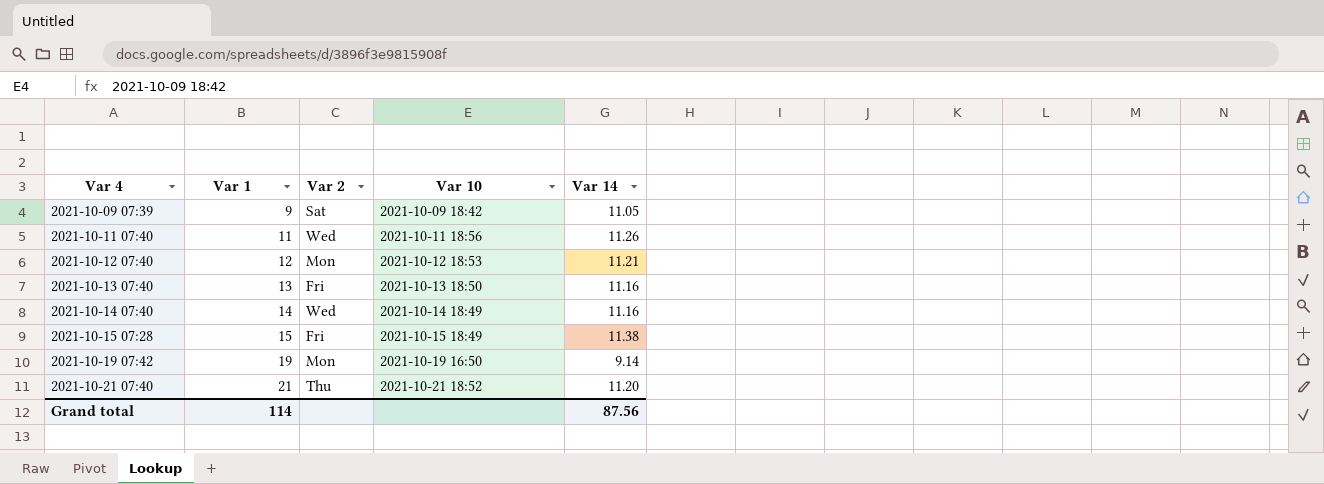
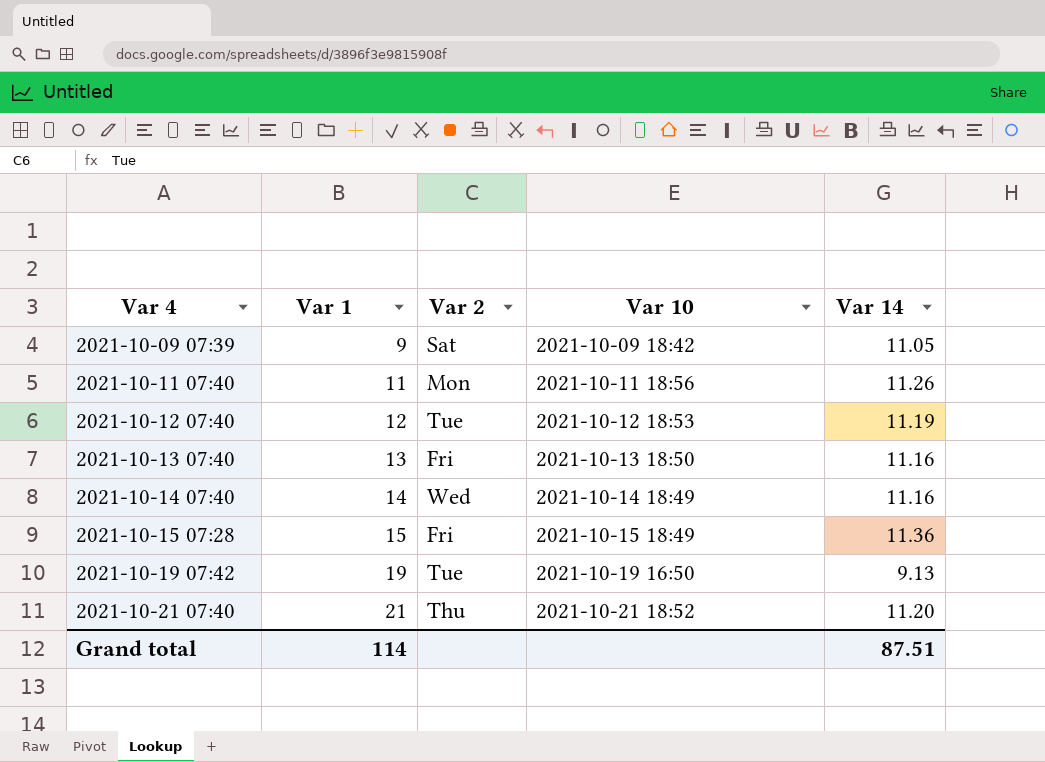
2021-10-11 07:40 | Var 2: Wed -> Mon
2021-10-12 07:40 | Var 2: Mon -> Tue
2021-10-12 07:40 | Var 14: 11.21 -> 11.19
2021-10-15 07:28 | Var 14: 11.38 -> 11.36
2021-10-19 07:42 | Var 2: Mon -> Tue
2021-10-19 07:42 | Var 14: 9.14 -> 9.13
Grand total | Var 14: 87.56 -> 87.51

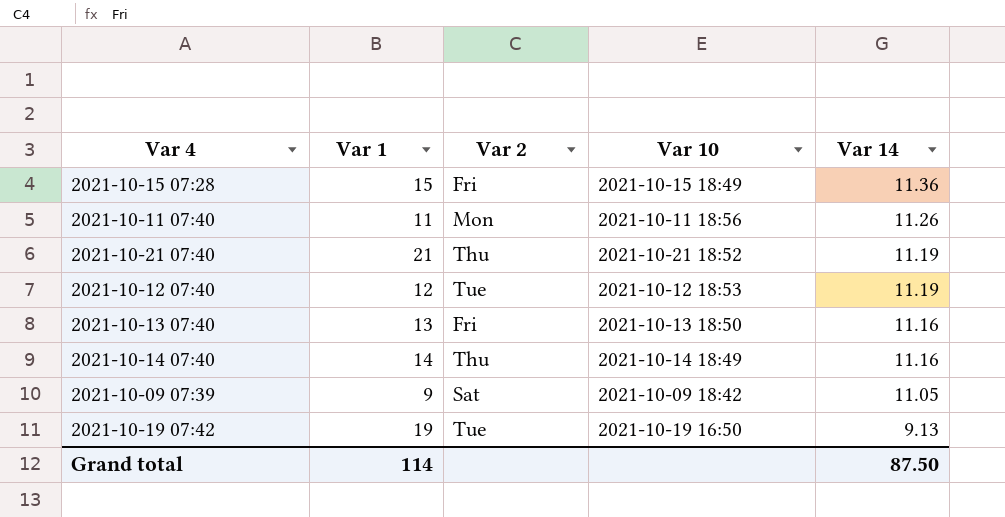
row order: Var 4 ascending -> Var 14 descending
2021-10-21 07:40 | Var 14: 11.20 -> 11.19
2021-10-14 07:40 | Var 2: Wed -> Thu
Grand total | Var 14: 87.51 -> 87.50

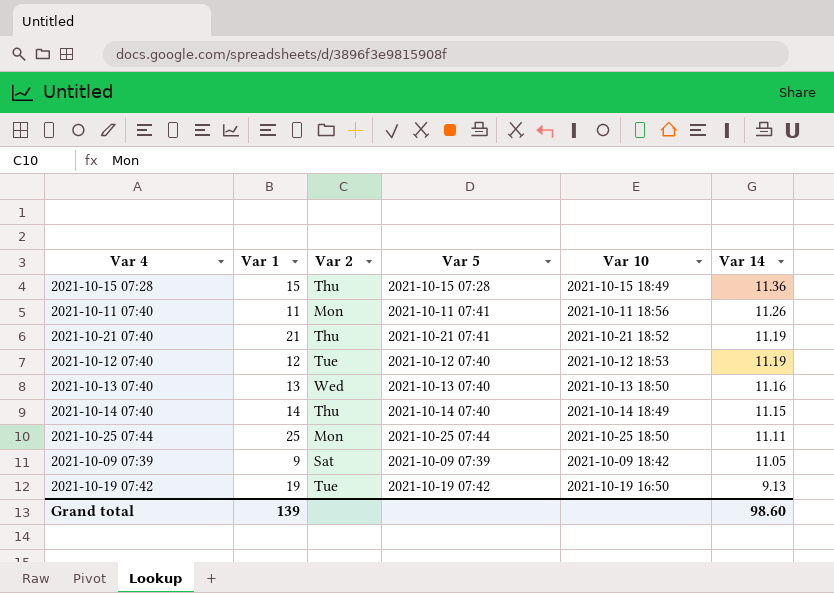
column Var 5 | position: none -> 4
2021-10-15 07:28 | Var 2: Fri -> Thu
2021-10-13 07:40 | Var 2: Fri -> Wed
2021-10-14 07:40 | Var 14: 11.16 -> 11.15
row 2021-10-25 07:44: none -> 25 | Mon | 2021-10-25 07:44 | 2021-10-25 18:50 | 11.11
Grand total | Var 1: 114 -> 139
Grand total | Var 14: 87.50 -> 98.60

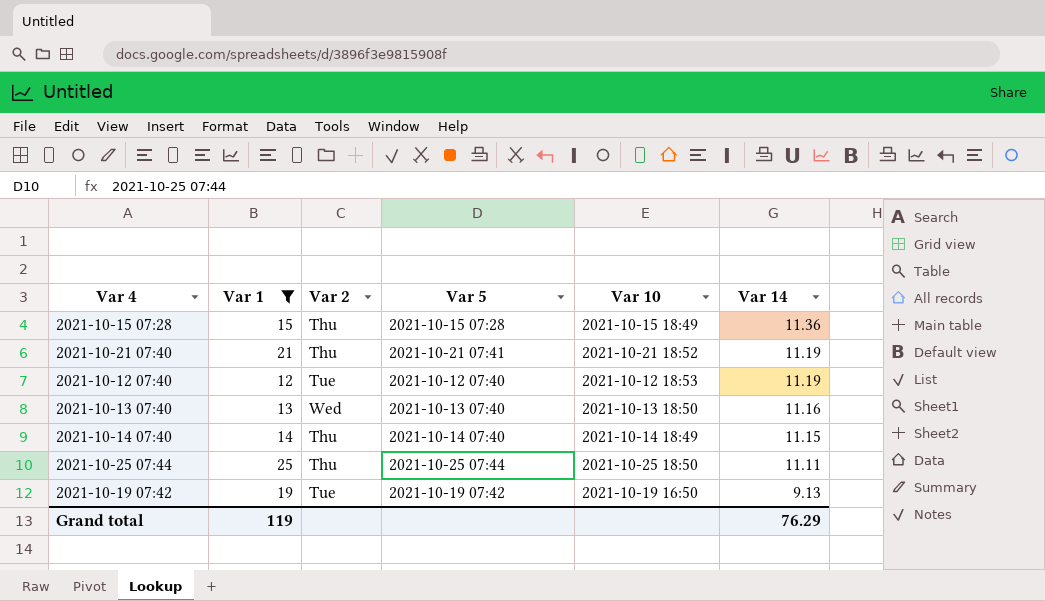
filter: none -> Var 1 >= 12
2021-10-25 07:44 | Var 2: Mon -> Thu
Grand total | Var 1: 139 -> 119
Grand total | Var 14: 98.60 -> 76.29

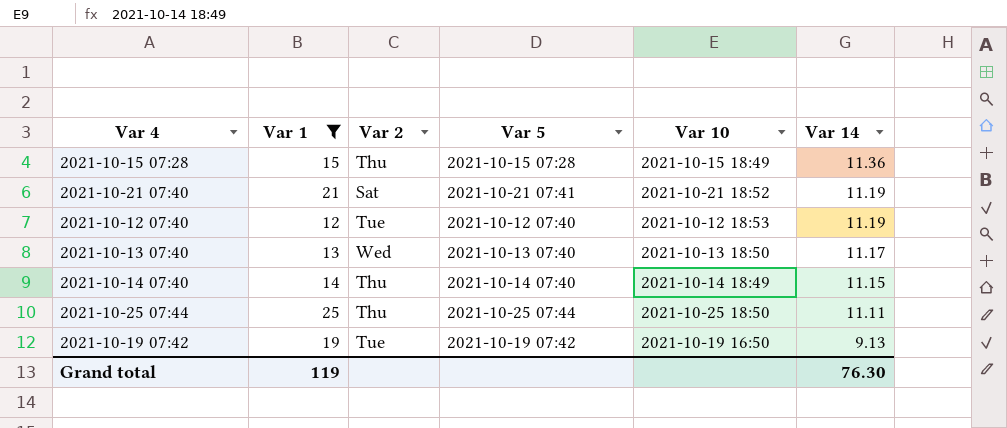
2021-10-21 07:40 | Var 2: Thu -> Sat
2021-10-13 07:40 | Var 14: 11.16 -> 11.17
Grand total | Var 14: 76.29 -> 76.30

